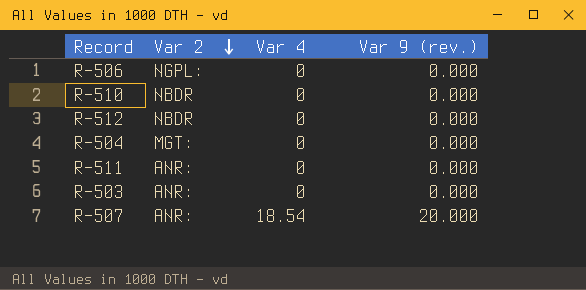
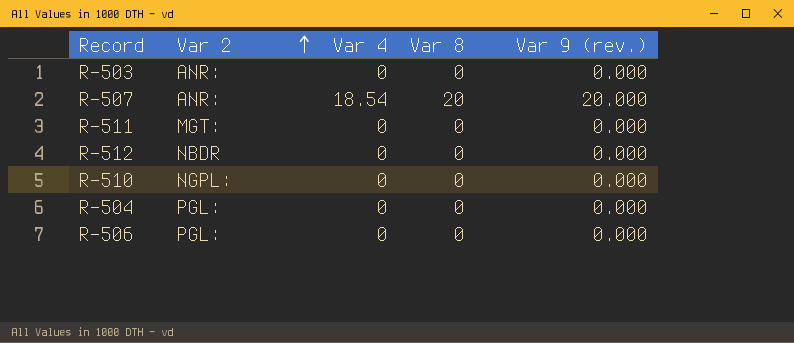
row order: Var 2 descending -> Var 2 ascending
column Var 8 | position: none -> 4
R-511 | Var 2: ANR: -> MGT:
R-510 | Var 2: NBDR -> NGPL:
R-504 | Var 2: MGT: -> PGL:
R-506 | Var 2: NGPL: -> PGL:

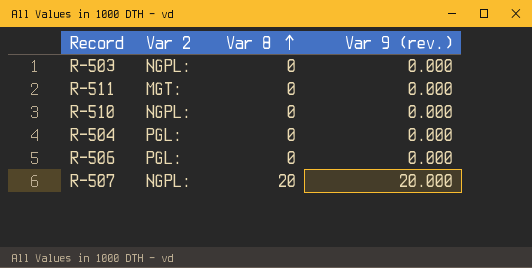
row order: Var 2 ascending -> Var 8 ascending
column Var 4 | position: 3 -> none
row R-512: NBDR | 0 | 0 | 0.000 -> none
R-503 | Var 2: ANR: -> NGPL:
R-507 | Var 2: ANR: -> NGPL:

